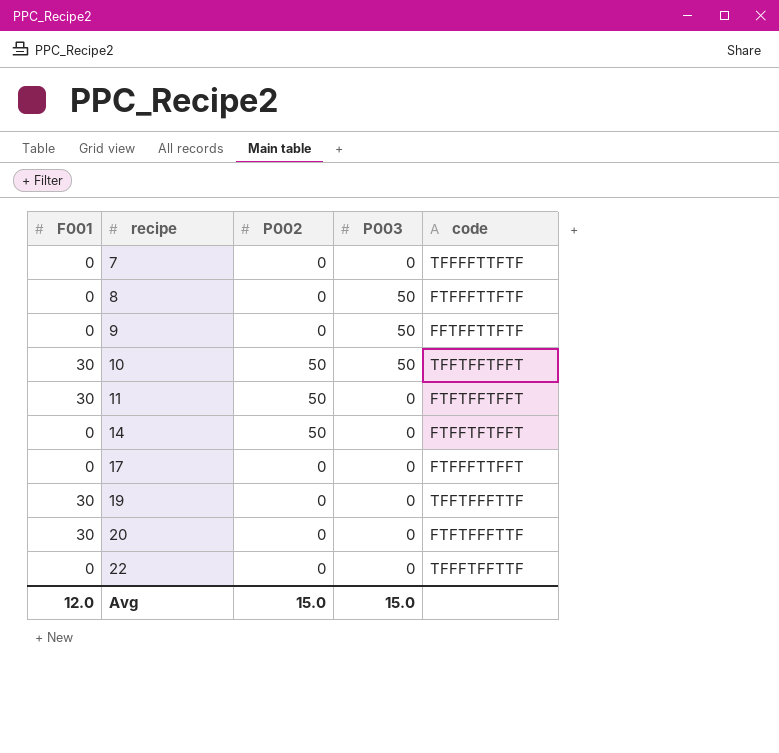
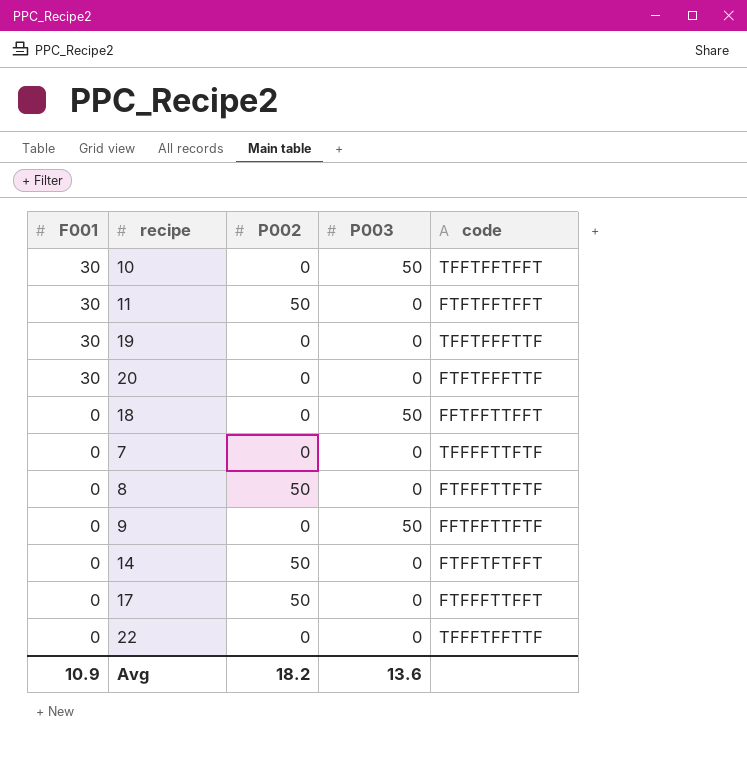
row order: recipe ascending -> F001 descending
10 | P002: 50 -> 0
row 18: none -> 0 | 0 | 50 | FFTFFTTFFT
8 | P002: 0 -> 50
8 | P003: 50 -> 0
17 | P002: 0 -> 50
Avg | F001: 12.0 -> 10.9
Avg | P002: 15.0 -> 18.2
Avg | P003: 15.0 -> 13.6

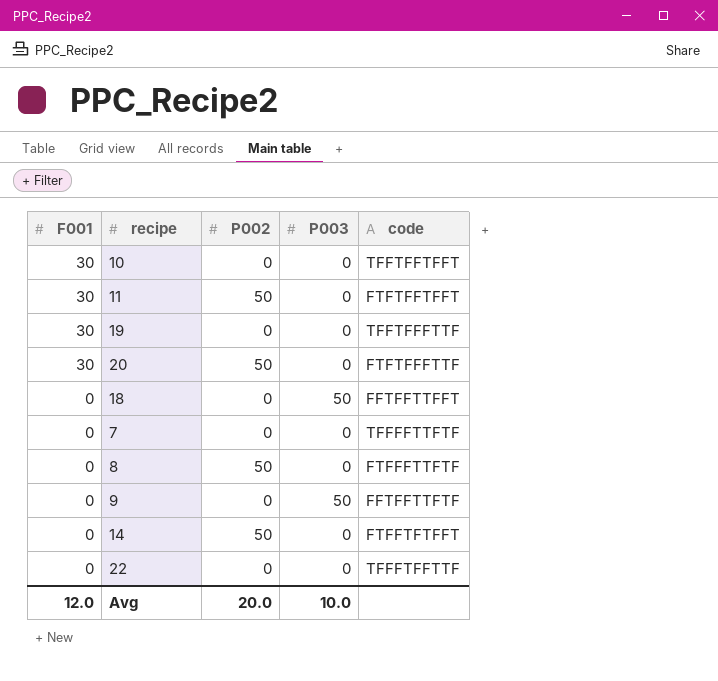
row 17: 0 | 50 | 0 | FTFFFTTFFT -> none
10 | P003: 50 -> 0
20 | P002: 0 -> 50
Avg | F001: 10.9 -> 12.0
Avg | P002: 18.2 -> 20.0
Avg | P003: 13.6 -> 10.0

